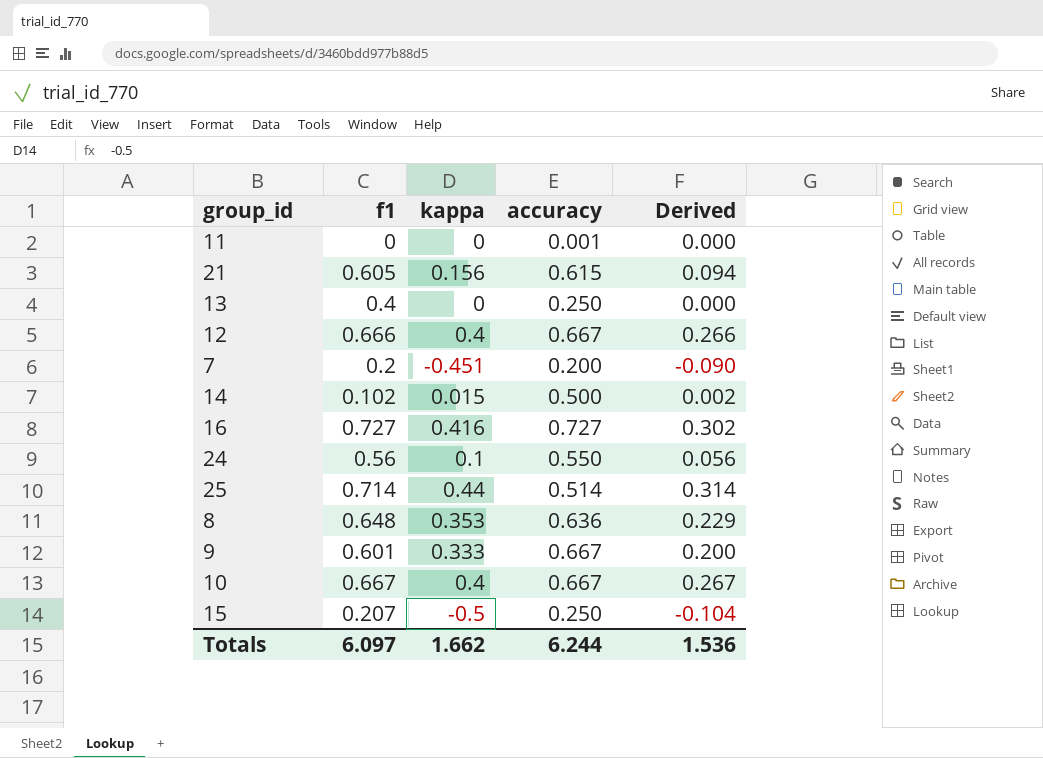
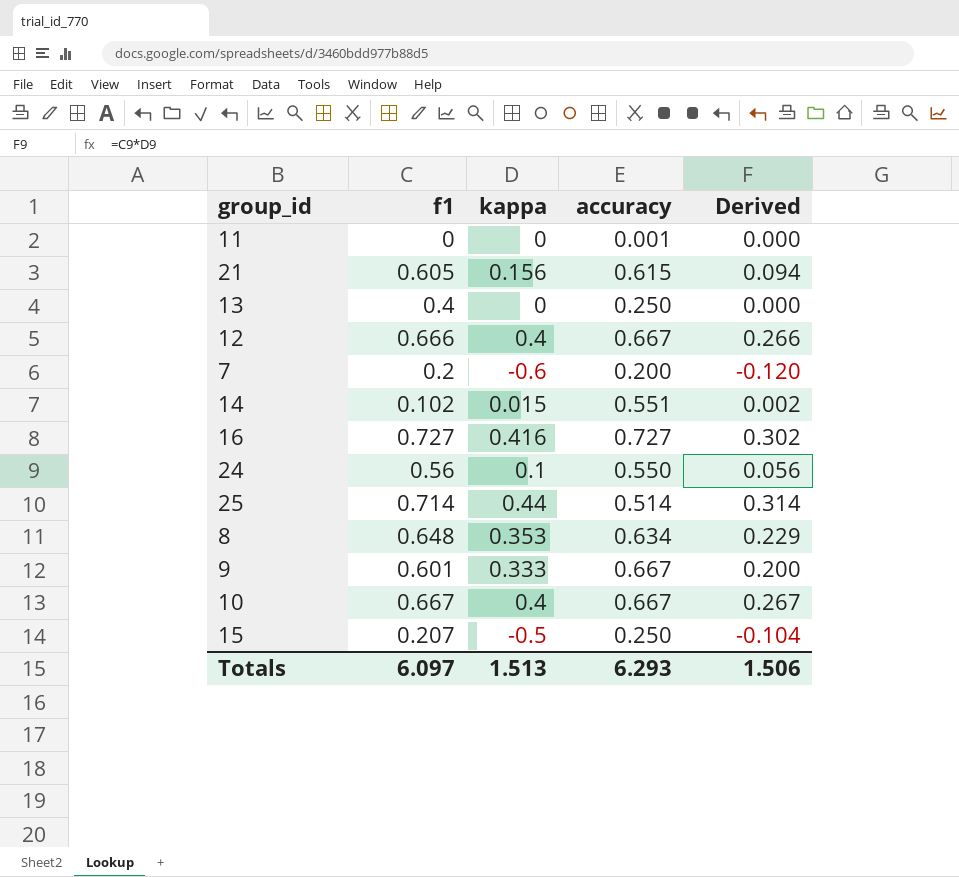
7 | kappa: -0.451 -> -0.6
7 | Derived: -0.090 -> -0.120
14 | accuracy: 0.500 -> 0.551
8 | accuracy: 0.636 -> 0.634
Totals | kappa: 1.662 -> 1.513
Totals | accuracy: 6.244 -> 6.293
Totals | Derived: 1.536 -> 1.506

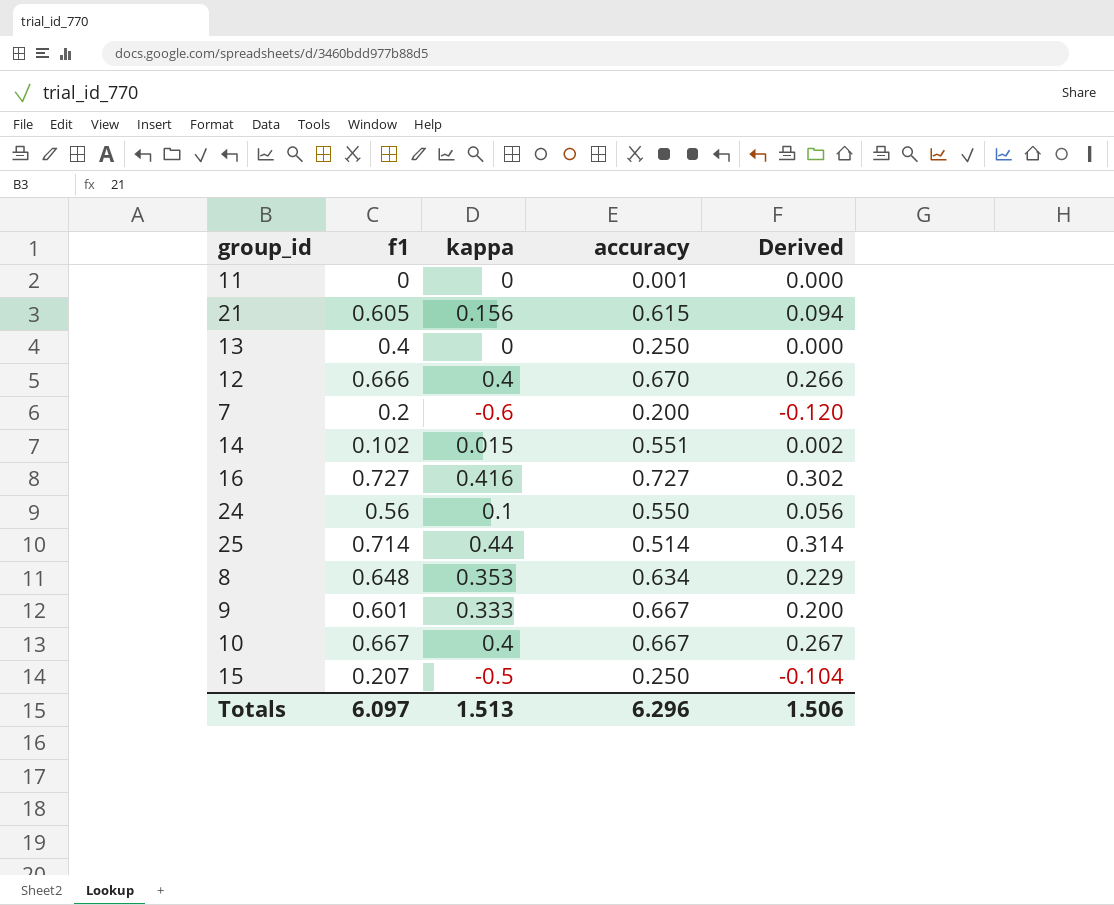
12 | accuracy: 0.667 -> 0.670
Totals | accuracy: 6.293 -> 6.296

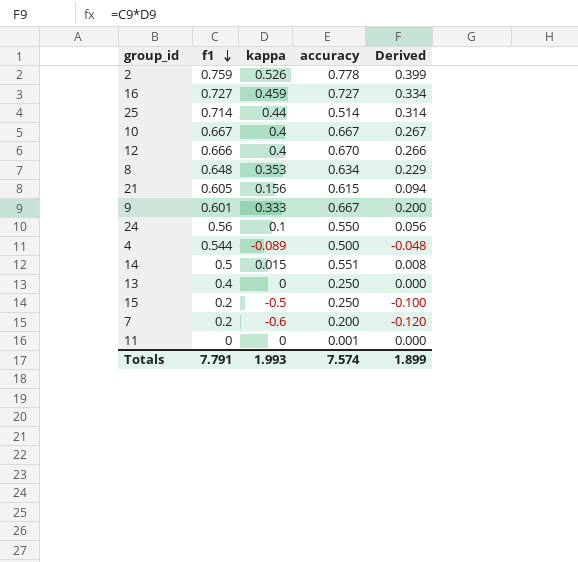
row order: none -> f1 descending
row 2: none -> 0.759 | 0.526 | 0.778 | 0.399
16 | kappa: 0.416 -> 0.459
16 | Derived: 0.302 -> 0.334
row 4: none -> 0.544 | -0.089 | 0.500 | -0.048
14 | f1: 0.102 -> 0.5
14 | Derived: 0.002 -> 0.008
15 | f1: 0.207 -> 0.2
15 | Derived: -0.104 -> -0.100
Totals | f1: 6.097 -> 7.791
Totals | kappa: 1.513 -> 1.993
Totals | accuracy: 6.296 -> 7.574
Totals | Derived: 1.506 -> 1.899

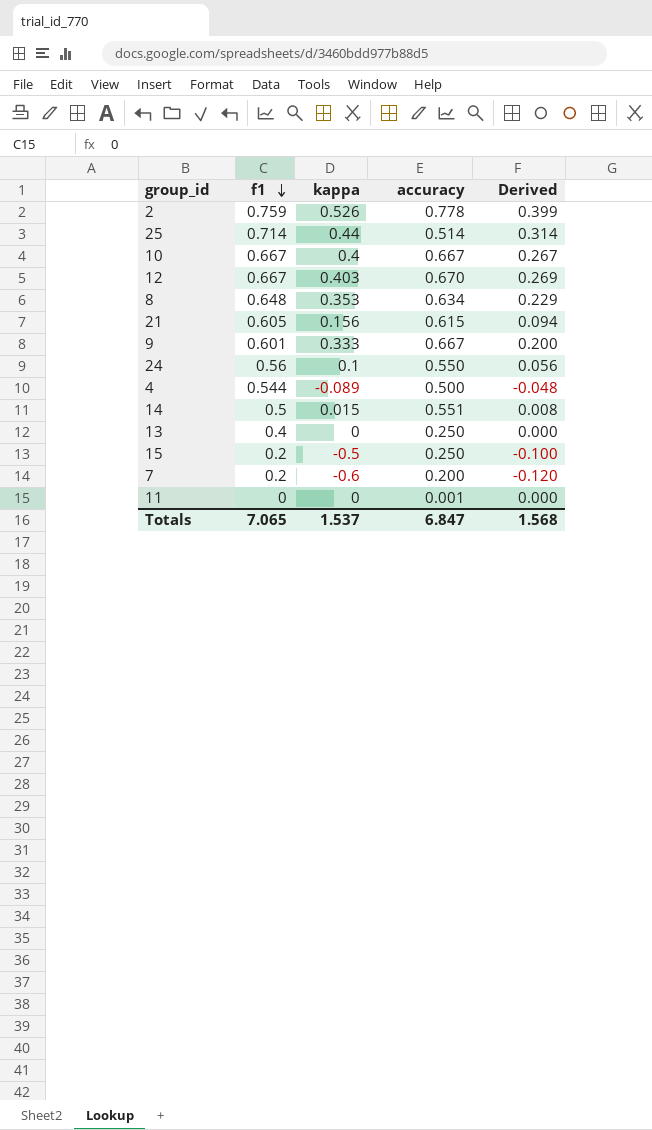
row 16: 0.727 | 0.459 | 0.727 | 0.334 -> none
12 | f1: 0.666 -> 0.667
12 | kappa: 0.4 -> 0.403
12 | Derived: 0.266 -> 0.269
Totals | f1: 7.791 -> 7.065
Totals | kappa: 1.993 -> 1.537
Totals | accuracy: 7.574 -> 6.847
Totals | Derived: 1.899 -> 1.568

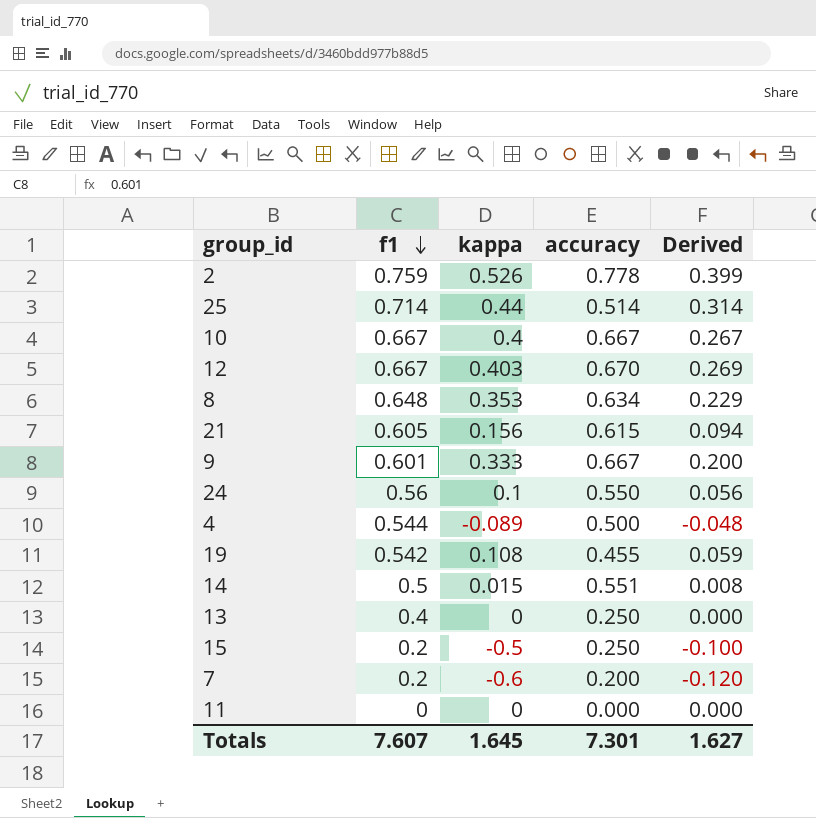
row 19: none -> 0.542 | 0.108 | 0.455 | 0.059
11 | accuracy: 0.001 -> 0.000
Totals | f1: 7.065 -> 7.607
Totals | kappa: 1.537 -> 1.645
Totals | accuracy: 6.847 -> 7.301
Totals | Derived: 1.568 -> 1.627

